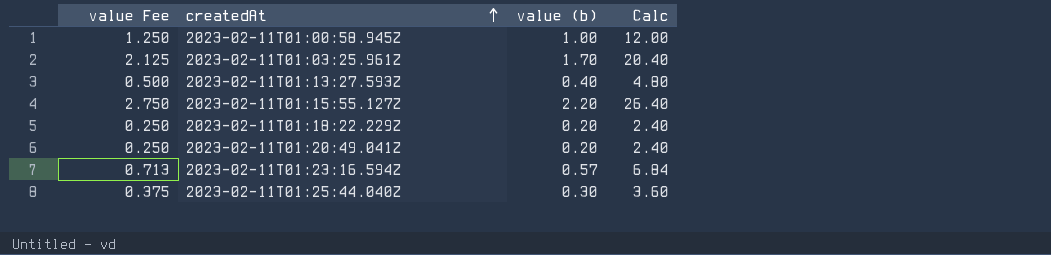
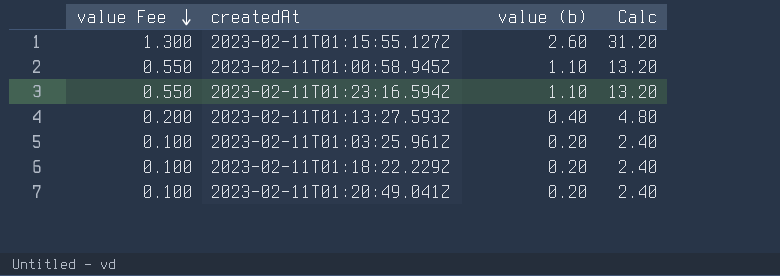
row order: createdAt ascending -> value Fee descending
column value Fee | formula: [value (b)] * 1.25 -> [value (b)] * 0.5
row 2023-02-11T01:25:44.040Z: 0.375 | 0.30 | 3.60 -> none
2023-02-11T01:15:55.127Z | value (b): 2.20 -> 2.60
2023-02-11T01:15:55.127Z | Calc: 26.40 -> 31.20
2023-02-11T01:00:58.945Z | value (b): 1.00 -> 1.10
2023-02-11T01:00:58.945Z | Calc: 12.00 -> 13.20
2023-02-11T01:23:16.594Z | value (b): 0.57 -> 1.10
2023-02-11T01:23:16.594Z | Calc: 6.84 -> 13.20
2023-02-11T01:03:25.961Z | value (b): 1.70 -> 0.20
2023-02-11T01:03:25.961Z | Calc: 20.40 -> 2.40

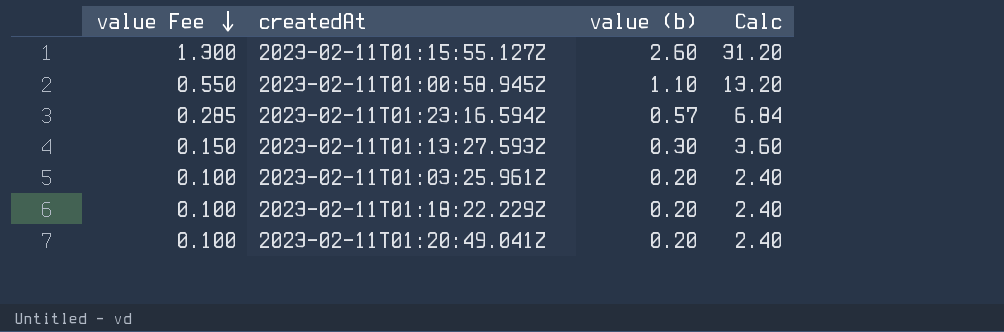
2023-02-11T01:23:16.594Z | value Fee: 0.550 -> 0.285
2023-02-11T01:23:16.594Z | value (b): 1.10 -> 0.57
2023-02-11T01:23:16.594Z | Calc: 13.20 -> 6.84
2023-02-11T01:13:27.593Z | value Fee: 0.200 -> 0.150
2023-02-11T01:13:27.593Z | value (b): 0.40 -> 0.30
2023-02-11T01:13:27.593Z | Calc: 4.80 -> 3.60

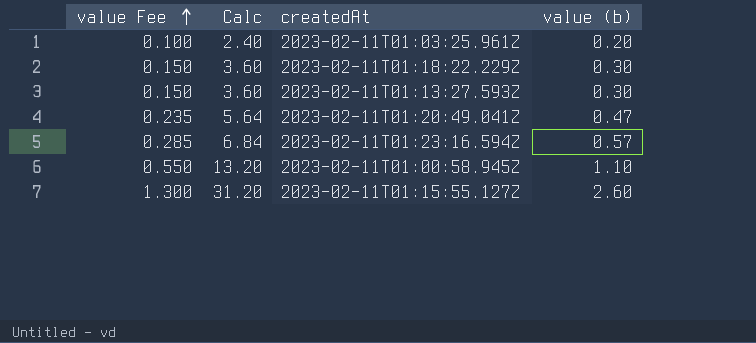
row order: value Fee descending -> value Fee ascending
column Calc | position: 4 -> 2
2023-02-11T01:18:22.229Z | value Fee: 0.100 -> 0.150
2023-02-11T01:18:22.229Z | Calc: 2.40 -> 3.60
2023-02-11T01:18:22.229Z | value (b): 0.20 -> 0.30
2023-02-11T01:20:49.041Z | value Fee: 0.100 -> 0.235
2023-02-11T01:20:49.041Z | Calc: 2.40 -> 5.64
2023-02-11T01:20:49.041Z | value (b): 0.20 -> 0.47

